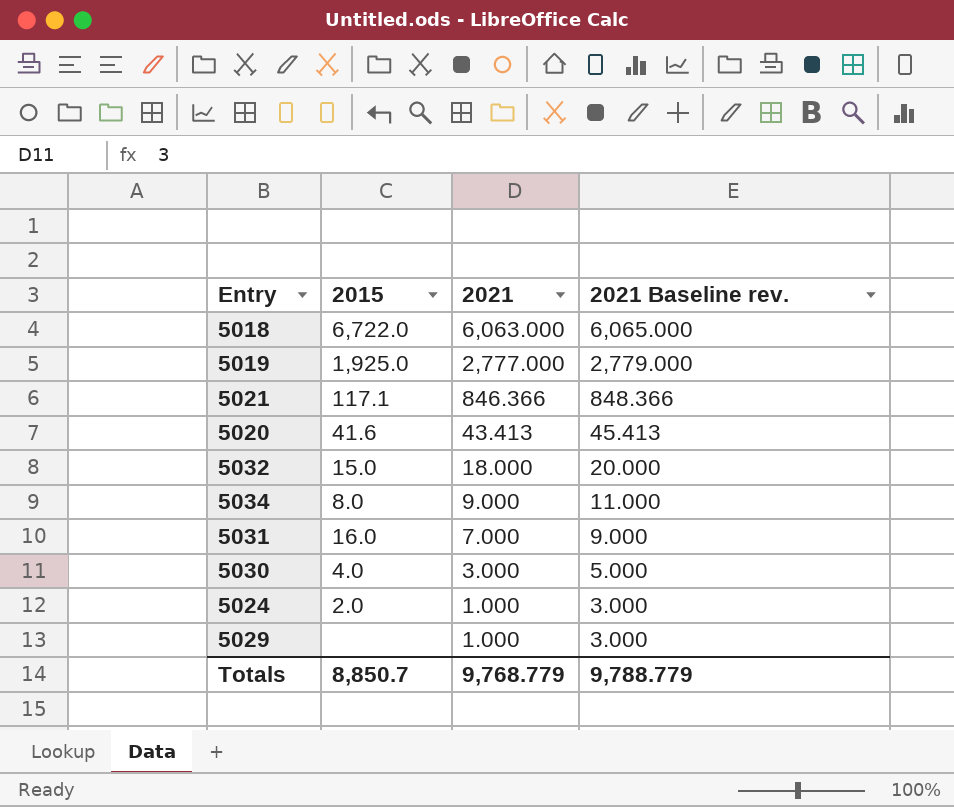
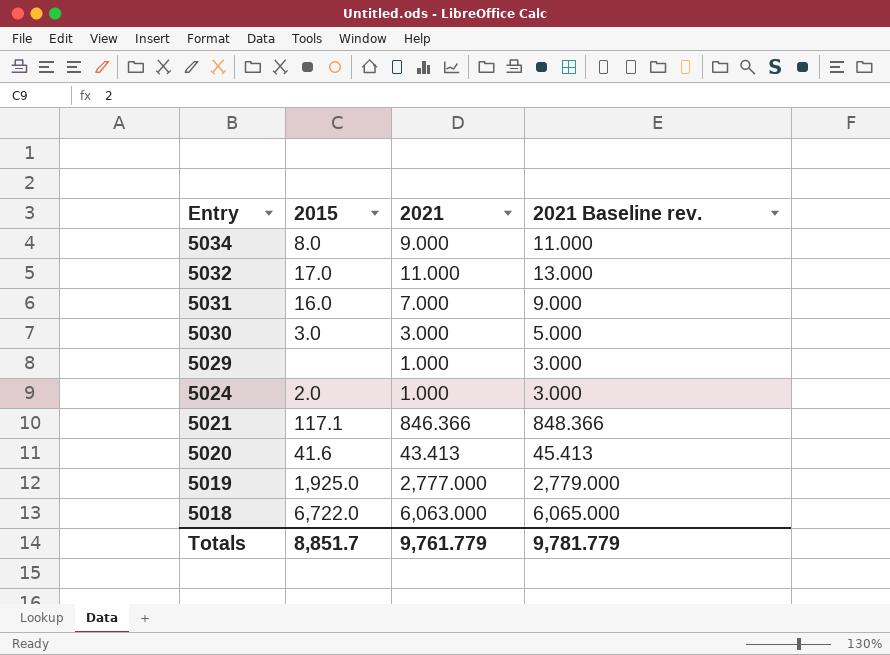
row order: 2021 descending -> Entry descending
5032 | 2015: 15.0 -> 17.0
5032 | 2021: 18.000 -> 11.000
5032 | 2021 Baseline rev.: 20.000 -> 13.000
5030 | 2015: 4.0 -> 3.0
Totals | 2015: 8,850.7 -> 8,851.7
Totals | 2021: 9,768.779 -> 9,761.779
Totals | 2021 Baseline rev.: 9,788.779 -> 9,781.779

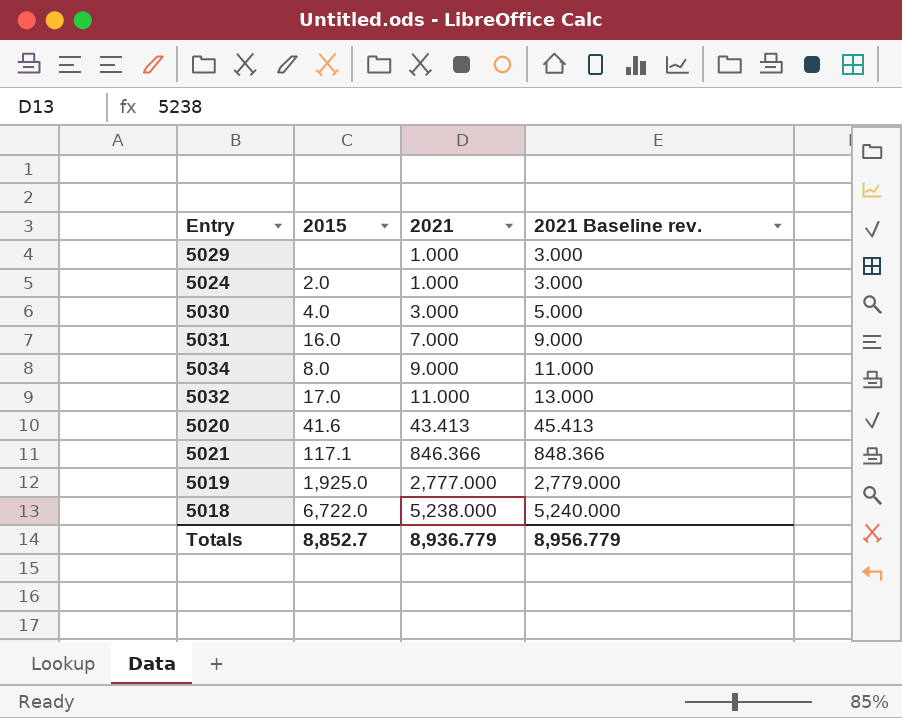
row order: Entry descending -> 2021 ascending
5030 | 2015: 3.0 -> 4.0
5018 | 2021: 6,063.000 -> 5,238.000
5018 | 2021 Baseline rev.: 6,065.000 -> 5,240.000
Totals | 2015: 8,851.7 -> 8,852.7
Totals | 2021: 9,761.779 -> 8,936.779
Totals | 2021 Baseline rev.: 9,781.779 -> 8,956.779

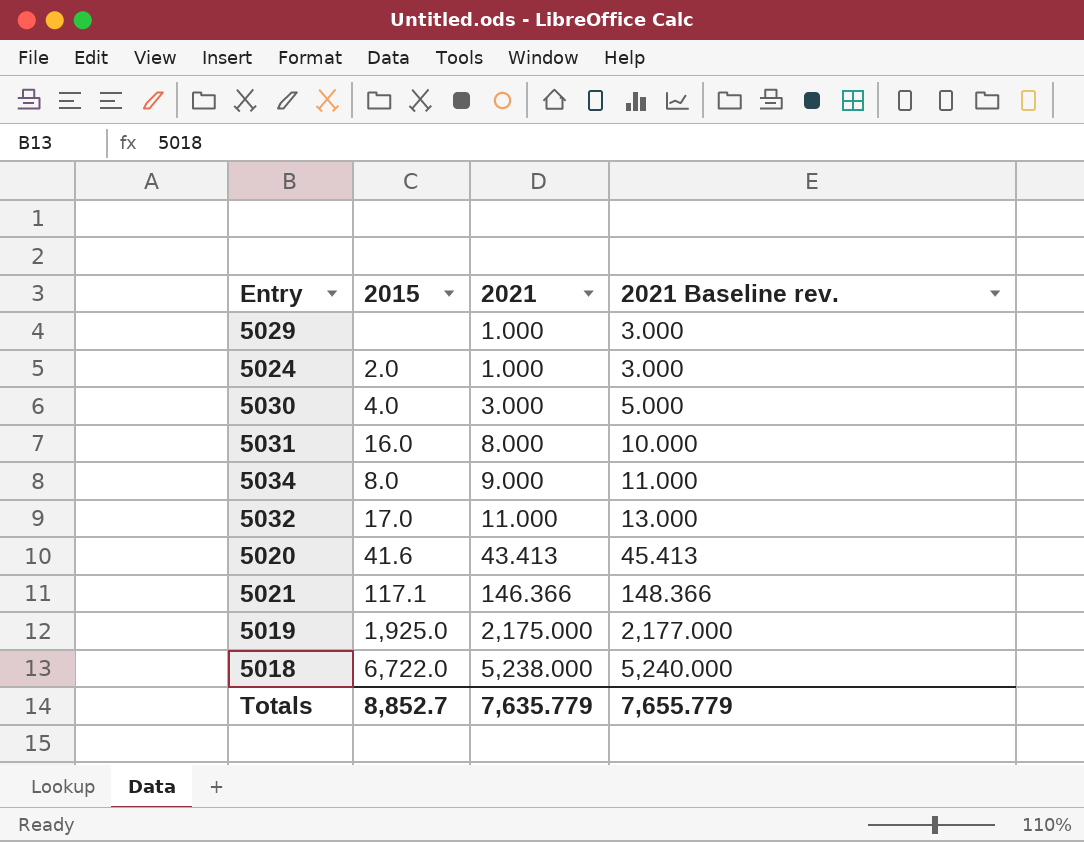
5031 | 2021: 7.000 -> 8.000
5031 | 2021 Baseline rev.: 9.000 -> 10.000
5021 | 2021: 846.366 -> 146.366
5021 | 2021 Baseline rev.: 848.366 -> 148.366
5019 | 2021: 2,777.000 -> 2,175.000
5019 | 2021 Baseline rev.: 2,779.000 -> 2,177.000
Totals | 2021: 8,936.779 -> 7,635.779
Totals | 2021 Baseline rev.: 8,956.779 -> 7,655.779

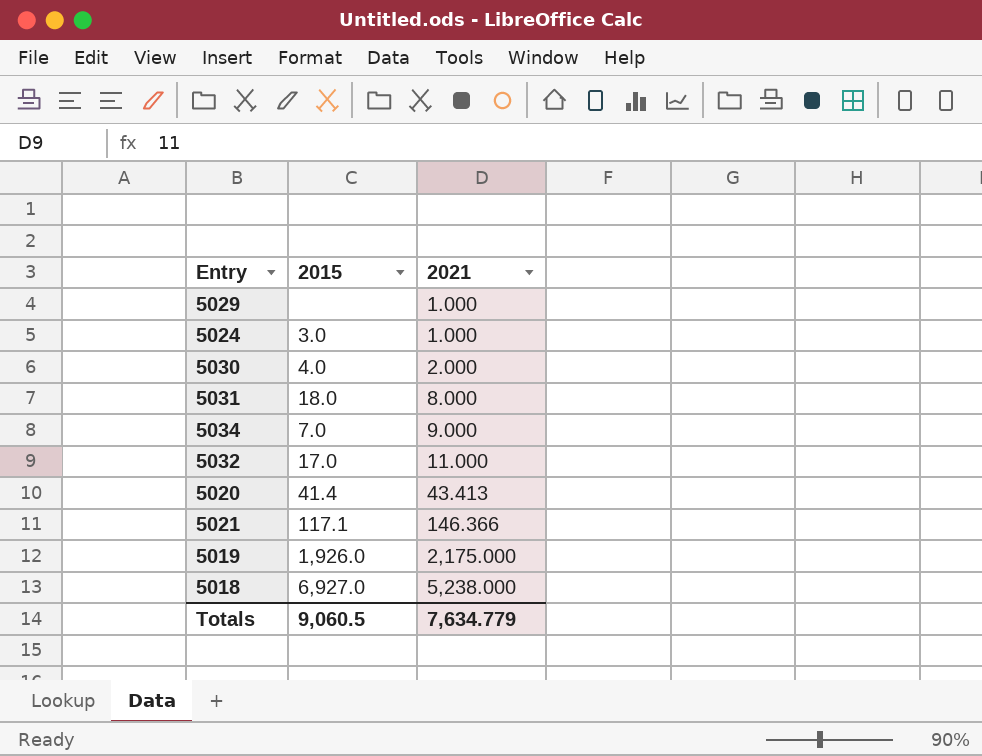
column 2021 Baseline rev. | formula: [2021] + 2 -> none
5024 | 2015: 2.0 -> 3.0
5030 | 2021: 3.000 -> 2.000
5031 | 2015: 16.0 -> 18.0
5034 | 2015: 8.0 -> 7.0
5020 | 2015: 41.6 -> 41.4
5019 | 2015: 1,925.0 -> 1,926.0
5018 | 2015: 6,722.0 -> 6,927.0
Totals | 2015: 8,852.7 -> 9,060.5
Totals | 2021: 7,635.779 -> 7,634.779

